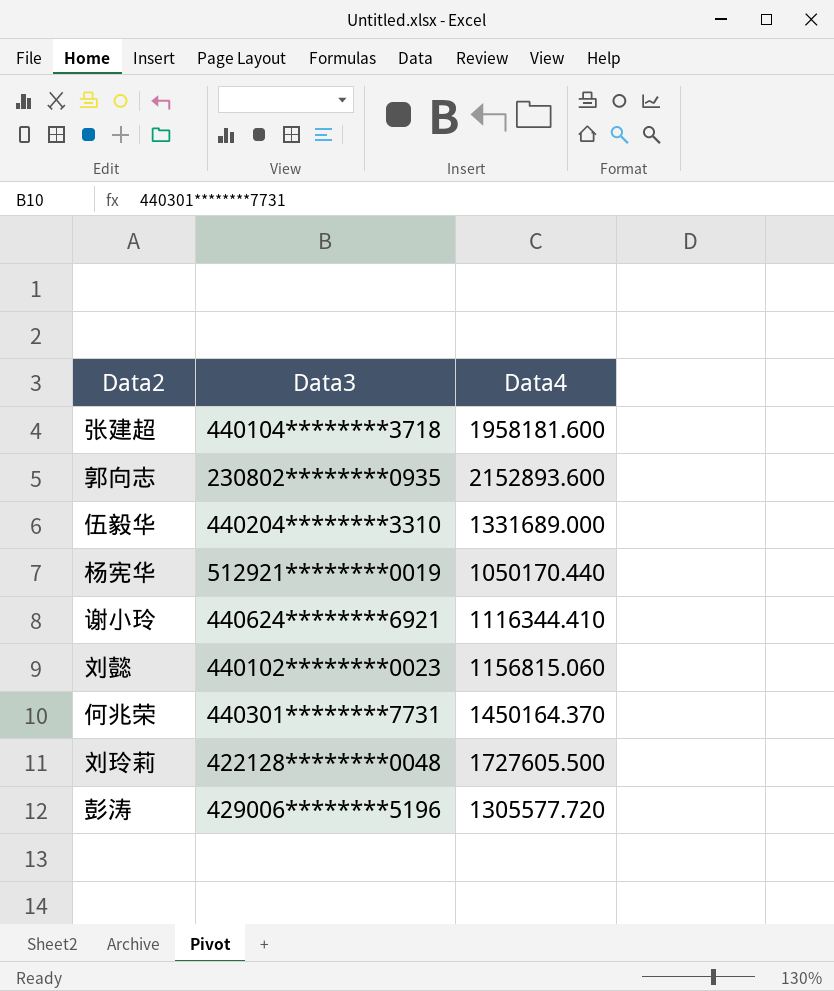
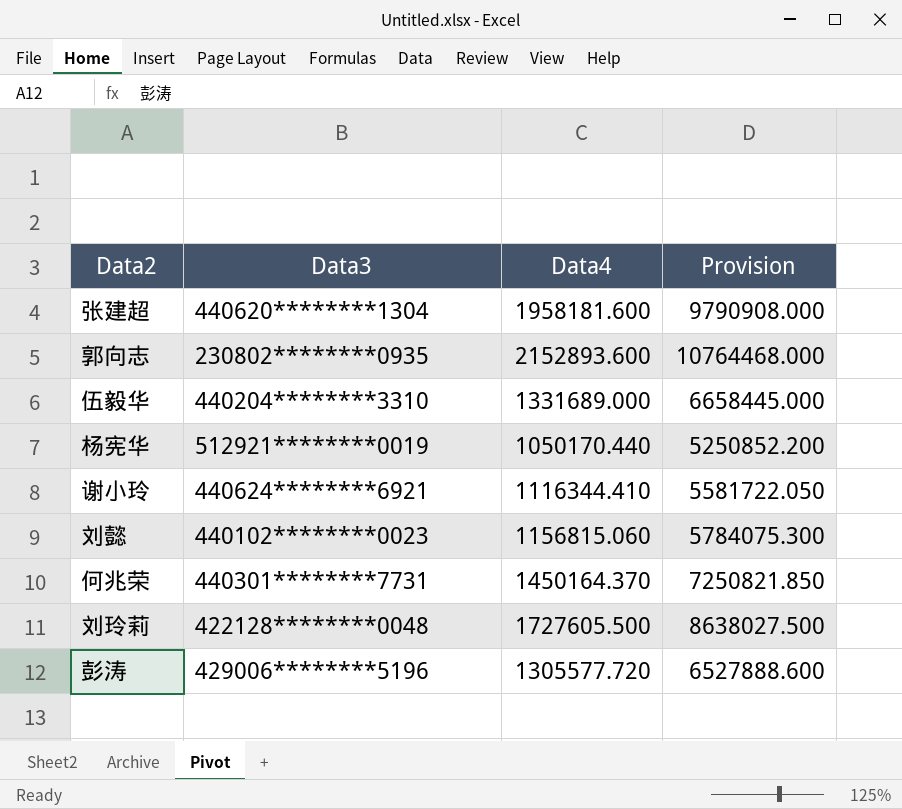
column Provision | formula: none -> [Data4] * 5
张建超 | Data3: 440104********3718 -> 440620********1304

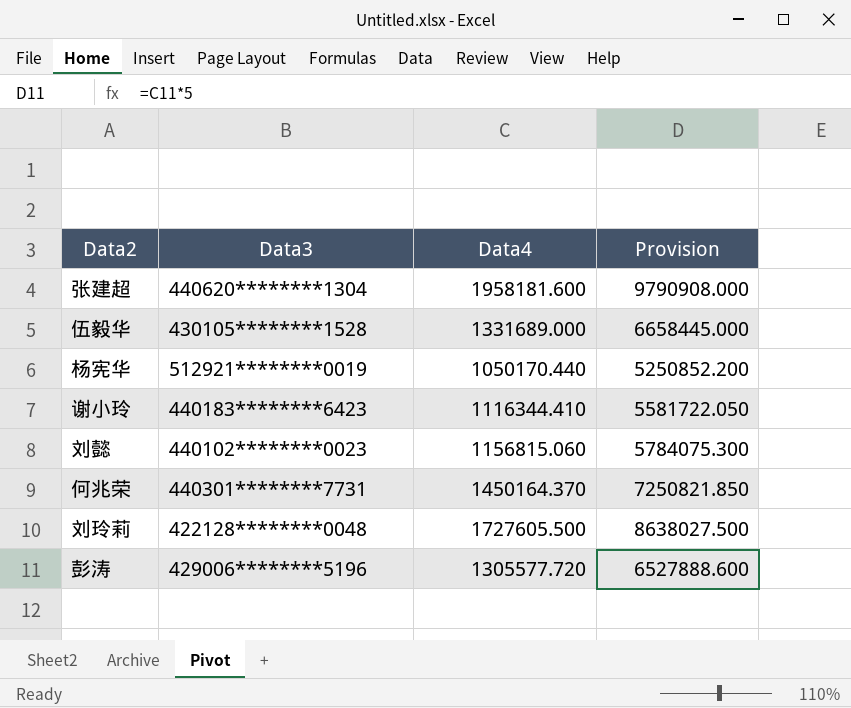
row 郭向志: 230802********0935 | 2152893.600 | 10764468.000 -> none
伍毅华 | Data3: 440204********3310 -> 430105********1528
谢小玲 | Data3: 440624********6921 -> 440183********6423

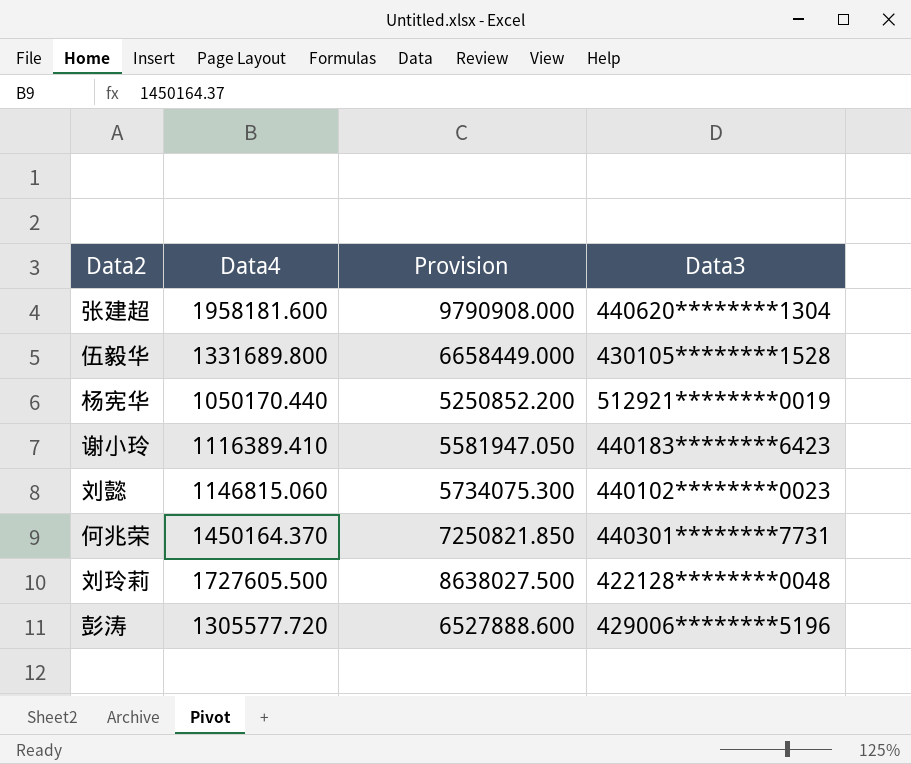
column Data3 | position: 2 -> 4
伍毅华 | Data4: 1331689.000 -> 1331689.800
伍毅华 | Provision: 6658445.000 -> 6658449.000
谢小玲 | Data4: 1116344.410 -> 1116389.410
谢小玲 | Provision: 5581722.050 -> 5581947.050
刘懿 | Data4: 1156815.060 -> 1146815.060
刘懿 | Provision: 5784075.300 -> 5734075.300

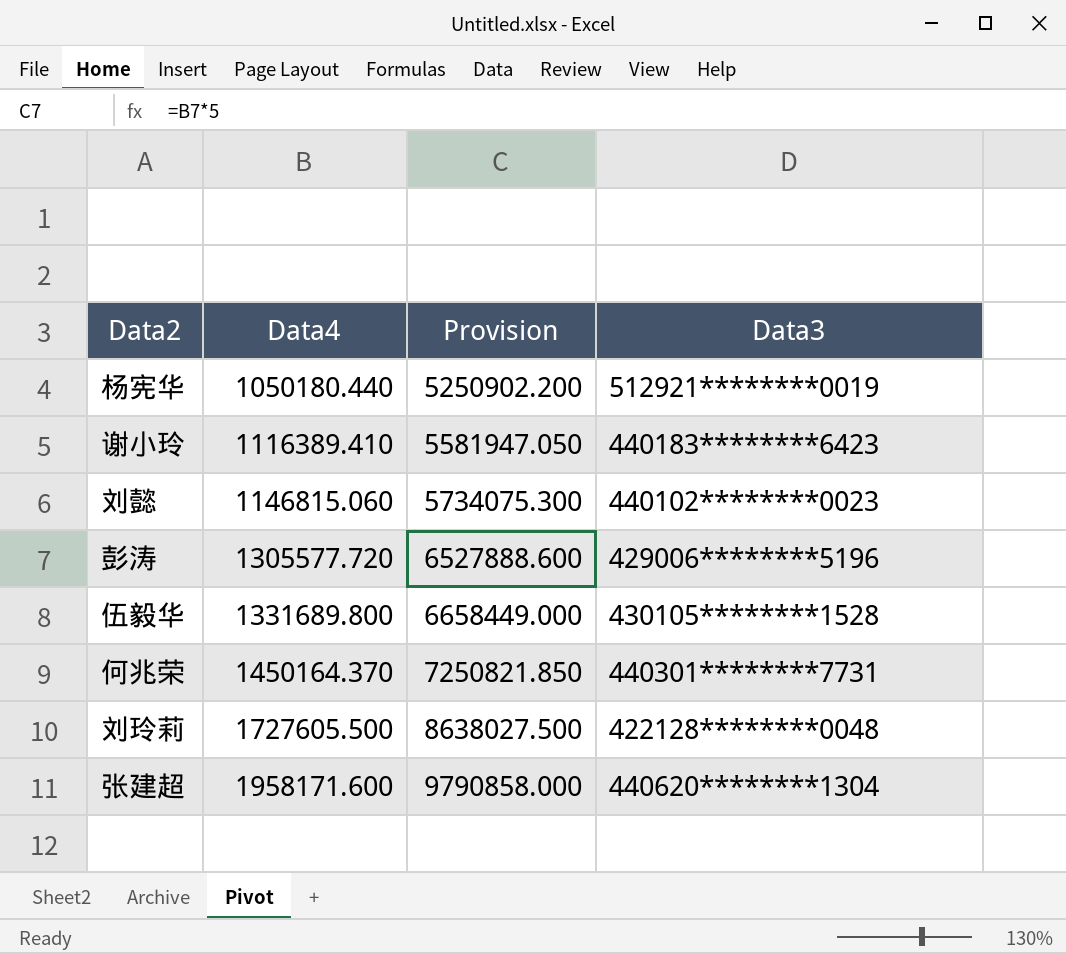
row order: none -> Data4 ascending
杨宪华 | Data4: 1050170.440 -> 1050180.440
杨宪华 | Provision: 5250852.200 -> 5250902.200
张建超 | Data4: 1958181.600 -> 1958171.600
张建超 | Provision: 9790908.000 -> 9790858.000

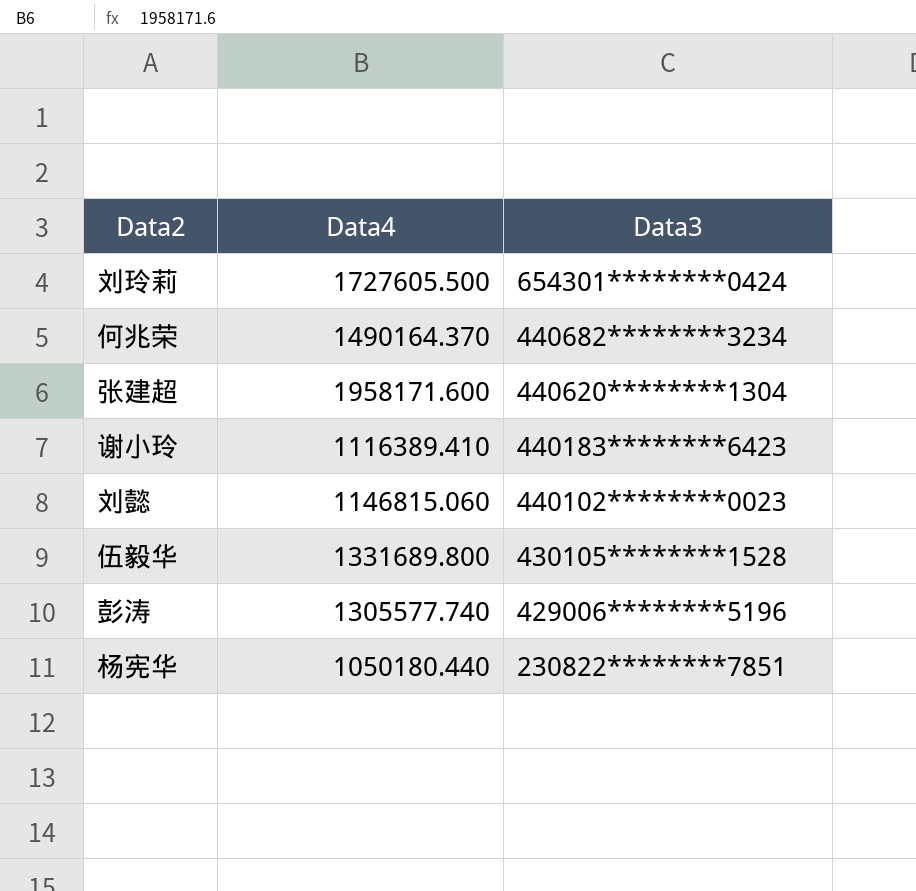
row order: Data4 ascending -> Data3 descending
column Provision | formula: [Data4] * 5 -> none
刘玲莉 | Data3: 422128********0048 -> 654301********0424
何兆荣 | Data4: 1450164.370 -> 1490164.370
何兆荣 | Data3: 440301********7731 -> 440682********3234
彭涛 | Data4: 1305577.720 -> 1305577.740
杨宪华 | Data3: 512921********0019 -> 230822********7851

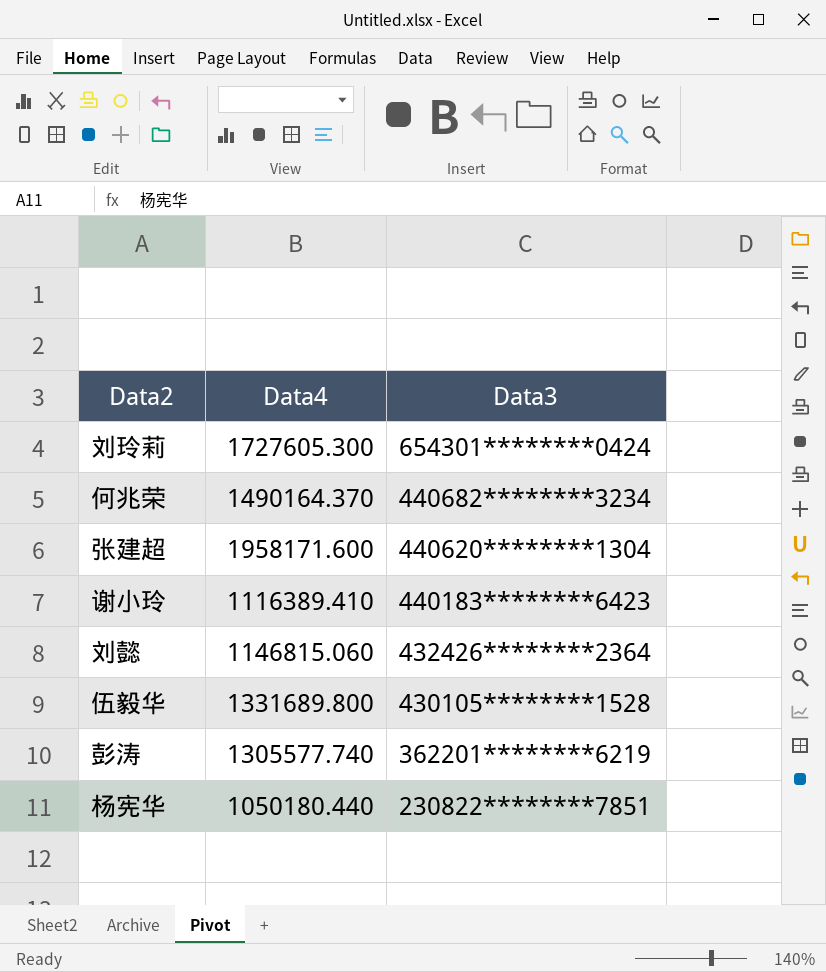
刘玲莉 | Data4: 1727605.500 -> 1727605.300
刘懿 | Data3: 440102********0023 -> 432426********2364
彭涛 | Data3: 429006********5196 -> 362201********6219

